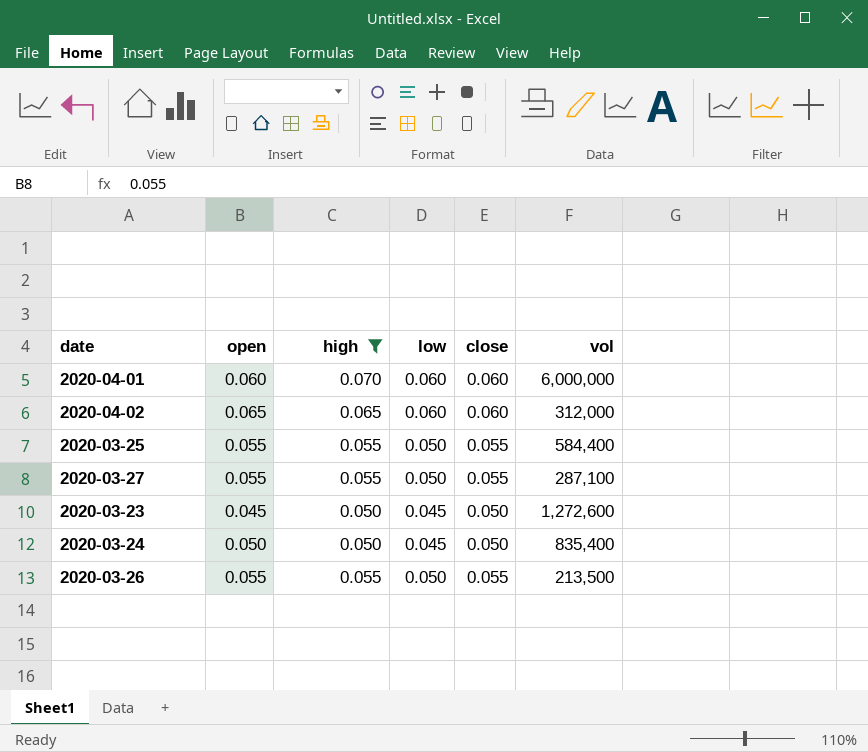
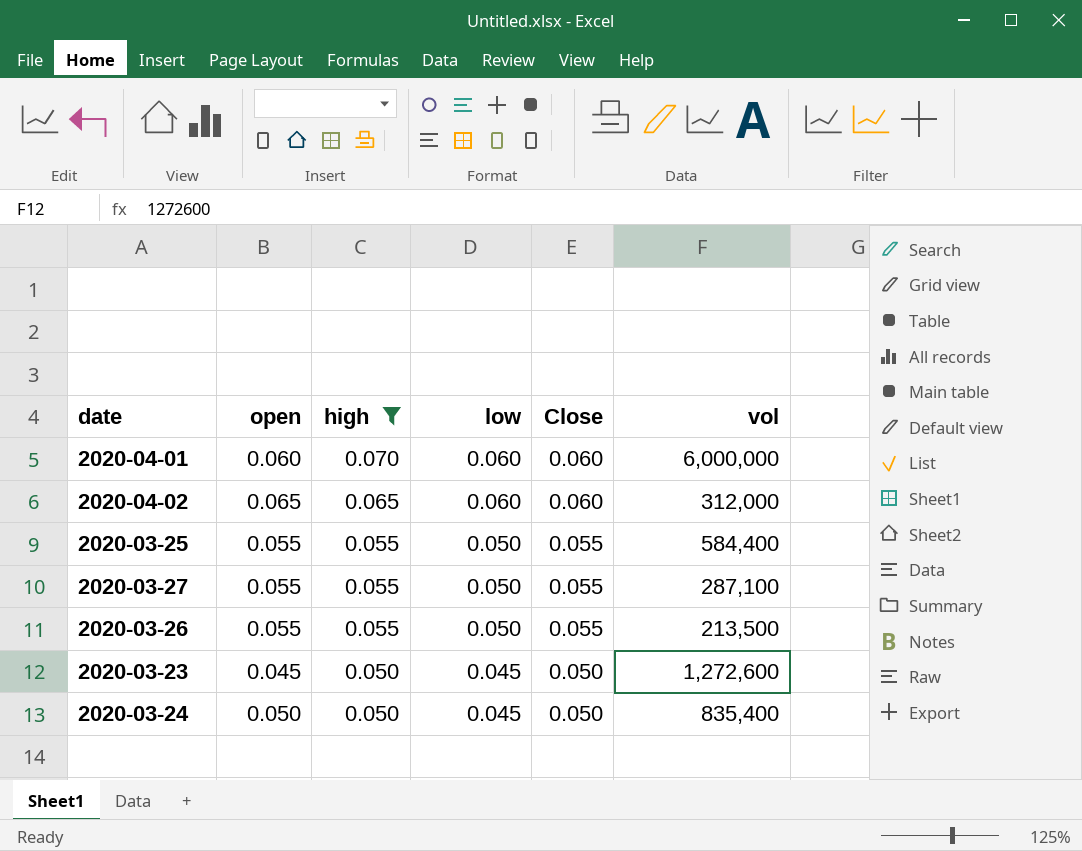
row order: none -> high descending
column name: close -> Close

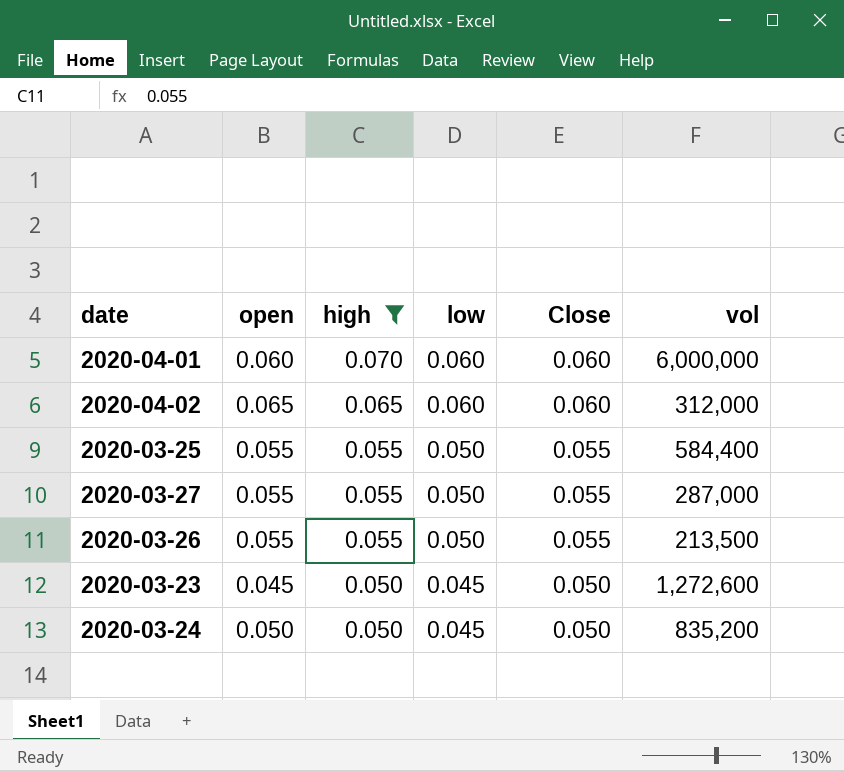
2020-03-27 | vol: 287,100 -> 287,000
2020-03-24 | vol: 835,400 -> 835,200

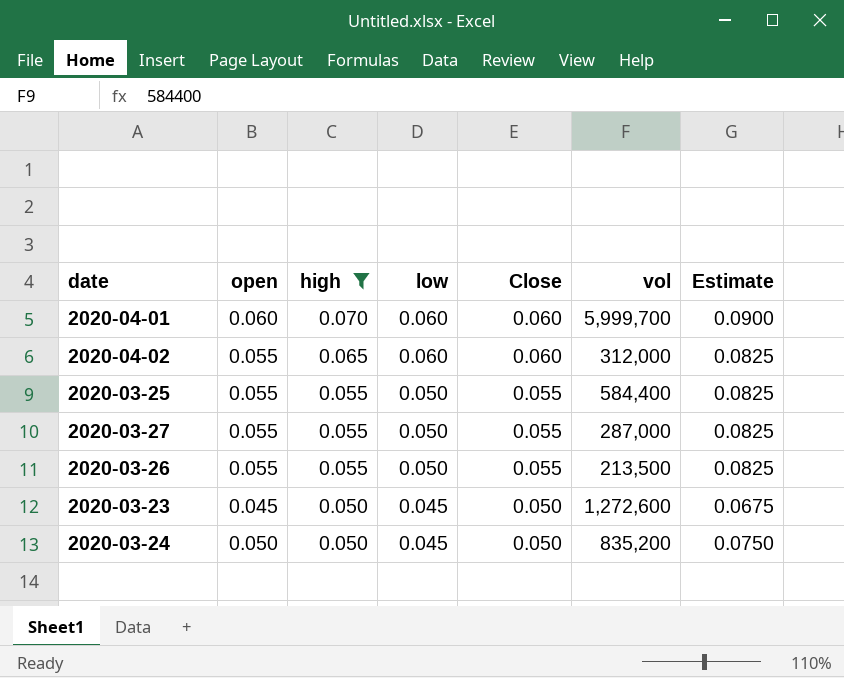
column Estimate | formula: none -> [open] * 1.5
2020-04-01 | vol: 6,000,000 -> 5,999,700
2020-04-02 | open: 0.065 -> 0.055

